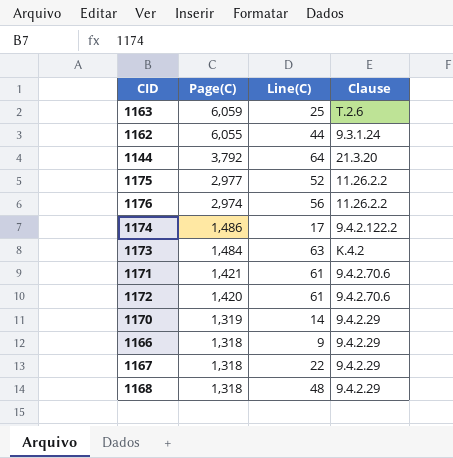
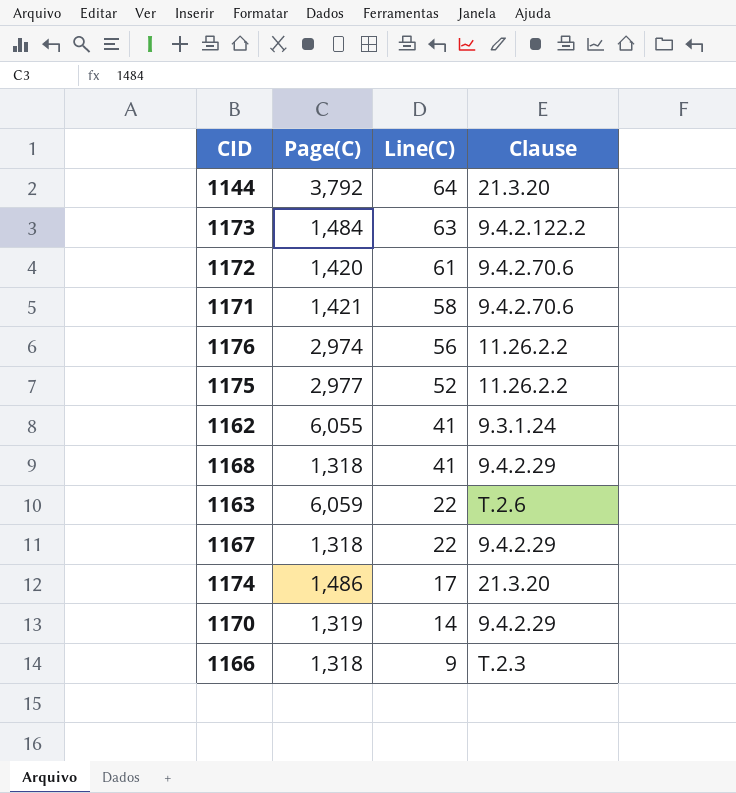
row order: Page(C) descending -> Line(C) descending
1173 | Clause: K.4.2 -> 9.4.2.122.2
1171 | Line(C): 61 -> 58
1162 | Line(C): 44 -> 41
1168 | Line(C): 48 -> 41
1163 | Line(C): 25 -> 22
1174 | Clause: 9.4.2.122.2 -> 21.3.20
1166 | Clause: 9.4.2.29 -> T.2.3

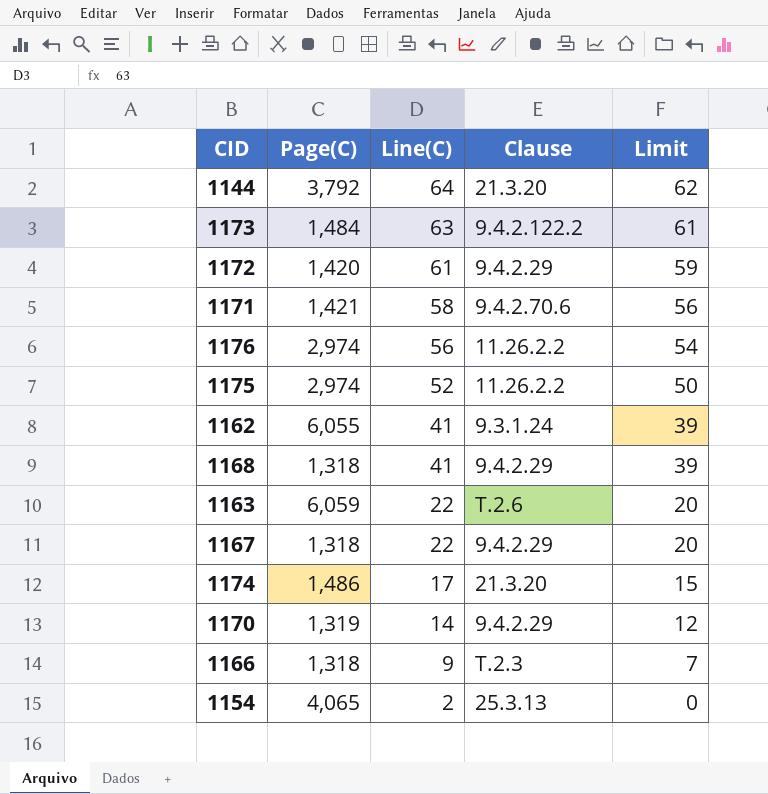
column Limit | formula: none -> [Line(C)] - 2
1172 | Clause: 9.4.2.70.6 -> 9.4.2.29
1175 | Page(C): 2,977 -> 2,974
row 1154: none -> 4,065 | 2 | 25.3.13 | 0

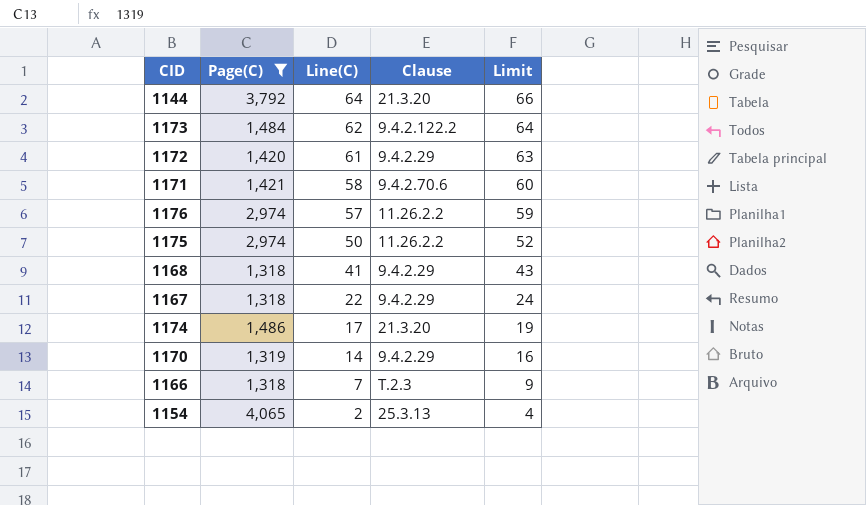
filter: none -> Page(C) <= 4,065
column Limit | formula: [Line(C)] - 2 -> [Line(C)] + 2
1173 | Line(C): 63 -> 62
1176 | Line(C): 56 -> 57
1175 | Line(C): 52 -> 50
1166 | Line(C): 9 -> 7

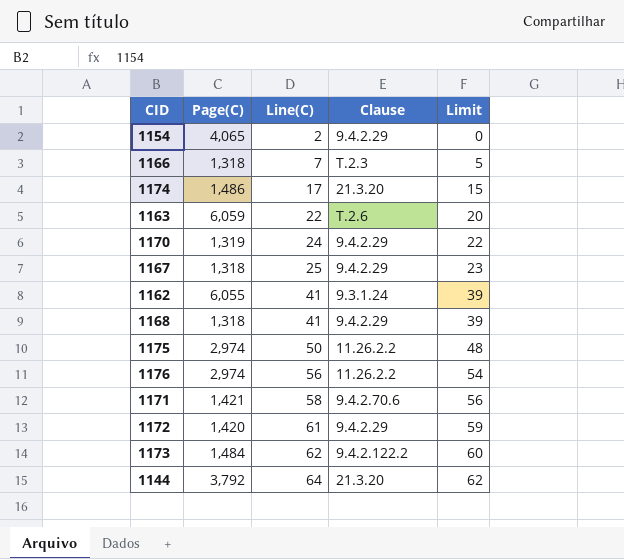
filter: Page(C) <= 4,065 -> none
row order: Line(C) descending -> Line(C) ascending
column Limit | formula: [Line(C)] + 2 -> [Line(C)] - 2
1154 | Clause: 25.3.13 -> 9.4.2.29
1170 | Line(C): 14 -> 24
1167 | Line(C): 22 -> 25
1176 | Line(C): 57 -> 56

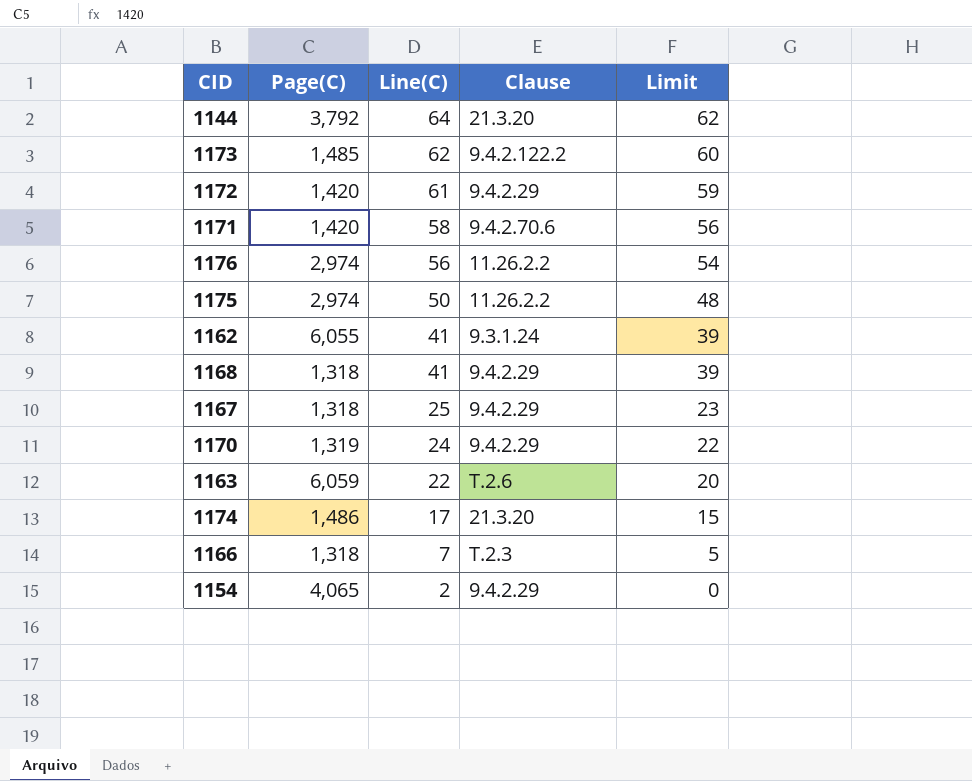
row order: Line(C) ascending -> Line(C) descending
1173 | Page(C): 1,484 -> 1,485
1171 | Page(C): 1,421 -> 1,420

